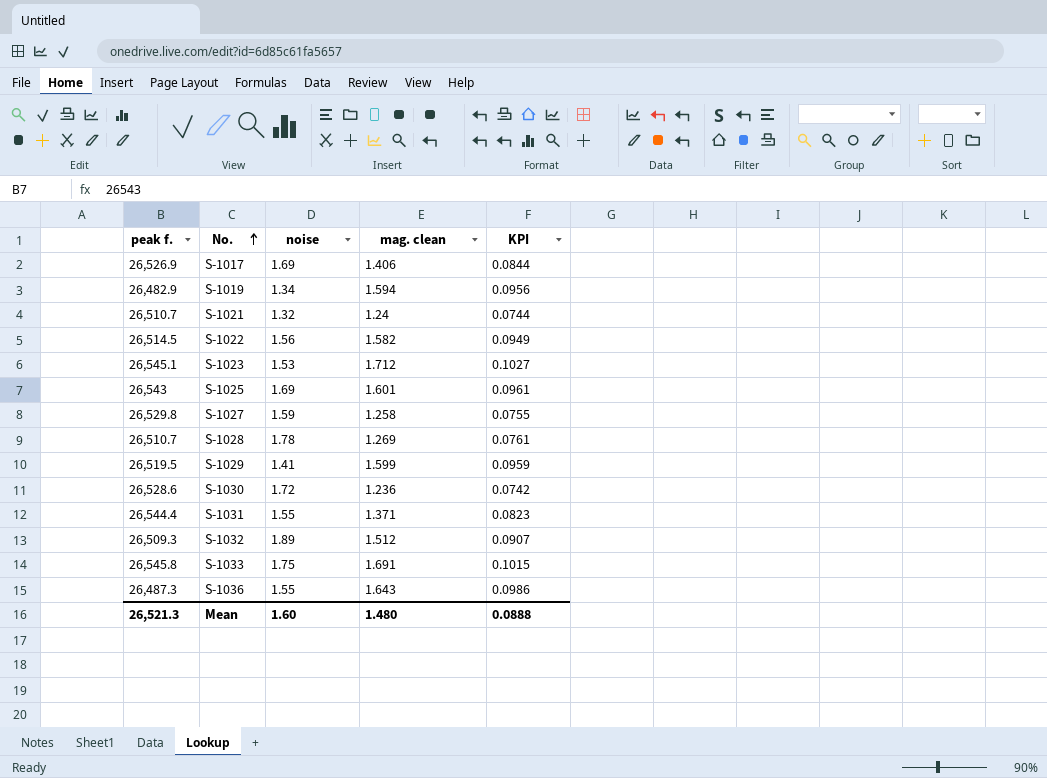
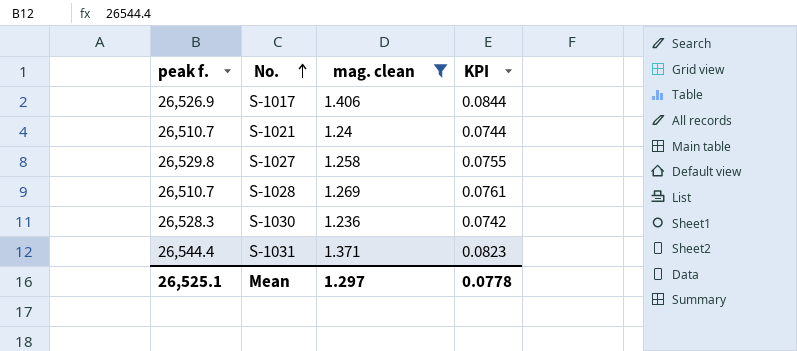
filter: none -> mag. clean <= 1.406
column noise | position: 3 -> none
S-1030 | peak f.: 26,528.6 -> 26,528.3
Mean | peak f.: 26,521.3 -> 26,525.1
Mean | mag. clean: 1.480 -> 1.297
Mean | KPI: 0.0888 -> 0.0778

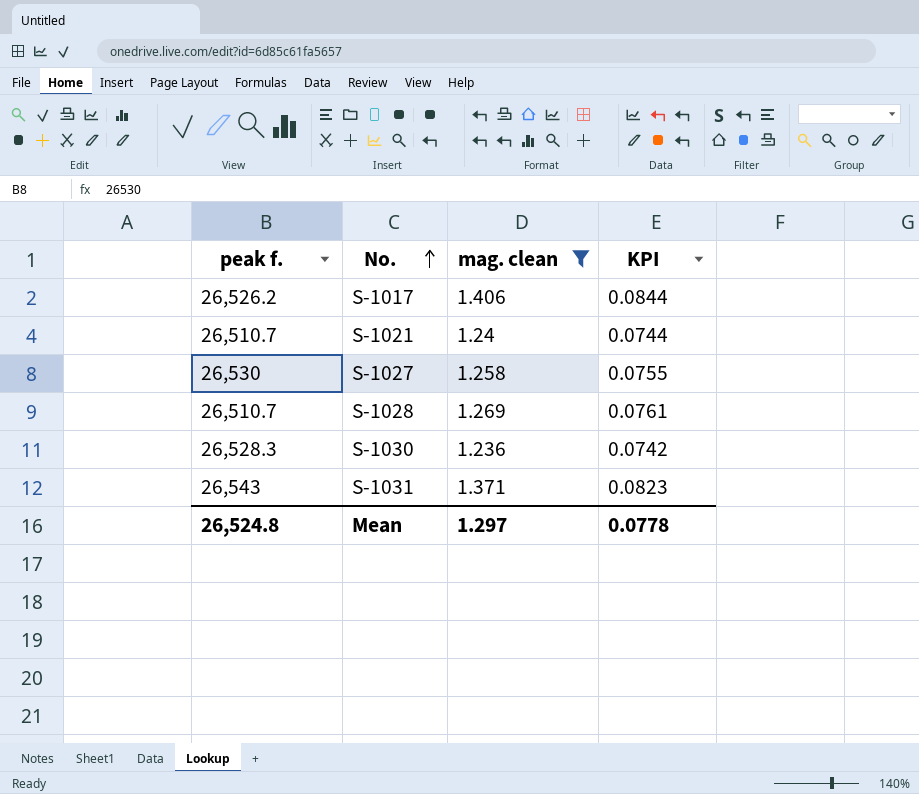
S-1017 | peak f.: 26,526.9 -> 26,526.2
S-1027 | peak f.: 26,529.8 -> 26,530
S-1031 | peak f.: 26,544.4 -> 26,543
Mean | peak f.: 26,525.1 -> 26,524.8

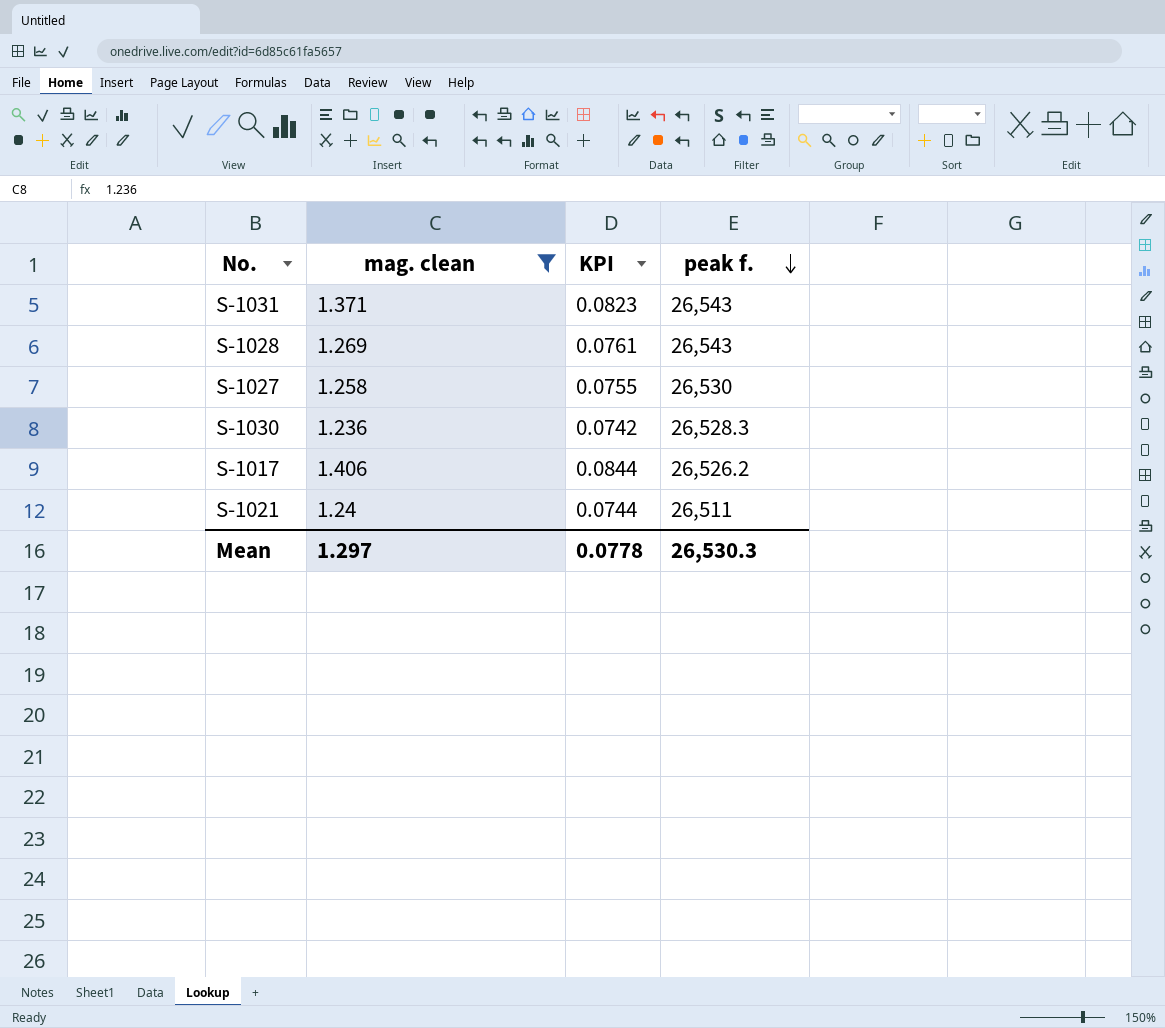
row order: No. ascending -> peak f. descending
column peak f. | position: 1 -> 4
S-1028 | peak f.: 26,510.7 -> 26,543
S-1021 | peak f.: 26,510.7 -> 26,511
Mean | peak f.: 26,524.8 -> 26,530.3

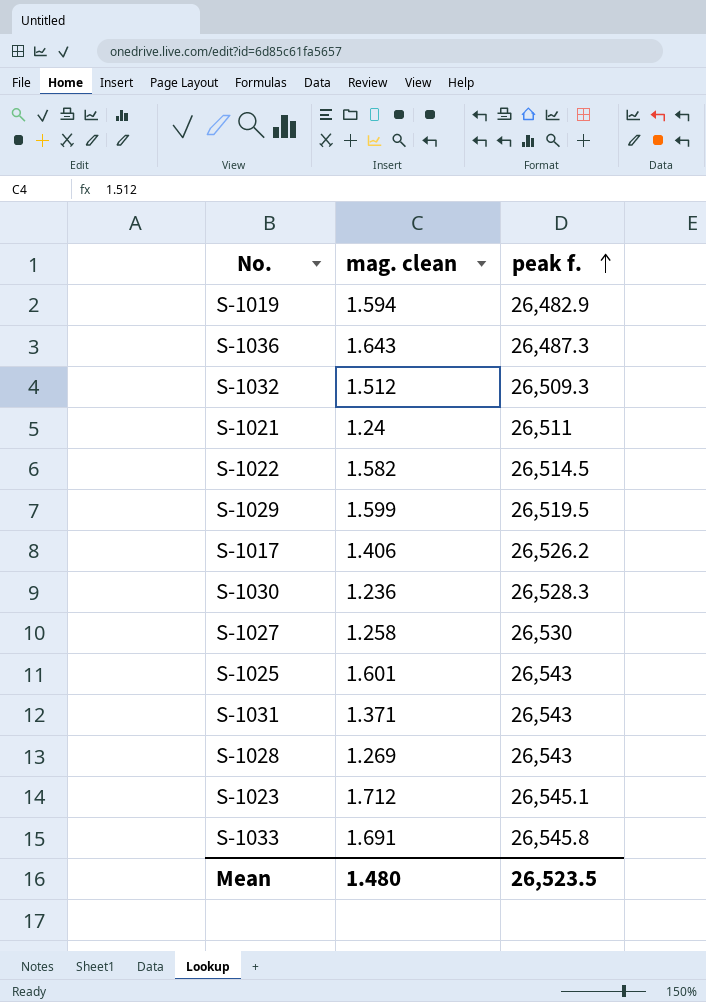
filter: mag. clean <= 1.406 -> none
row order: peak f. descending -> peak f. ascending
column KPI | formula: [mag. clean] * 0.06 -> none
Mean | mag. clean: 1.297 -> 1.480
Mean | peak f.: 26,530.3 -> 26,523.5

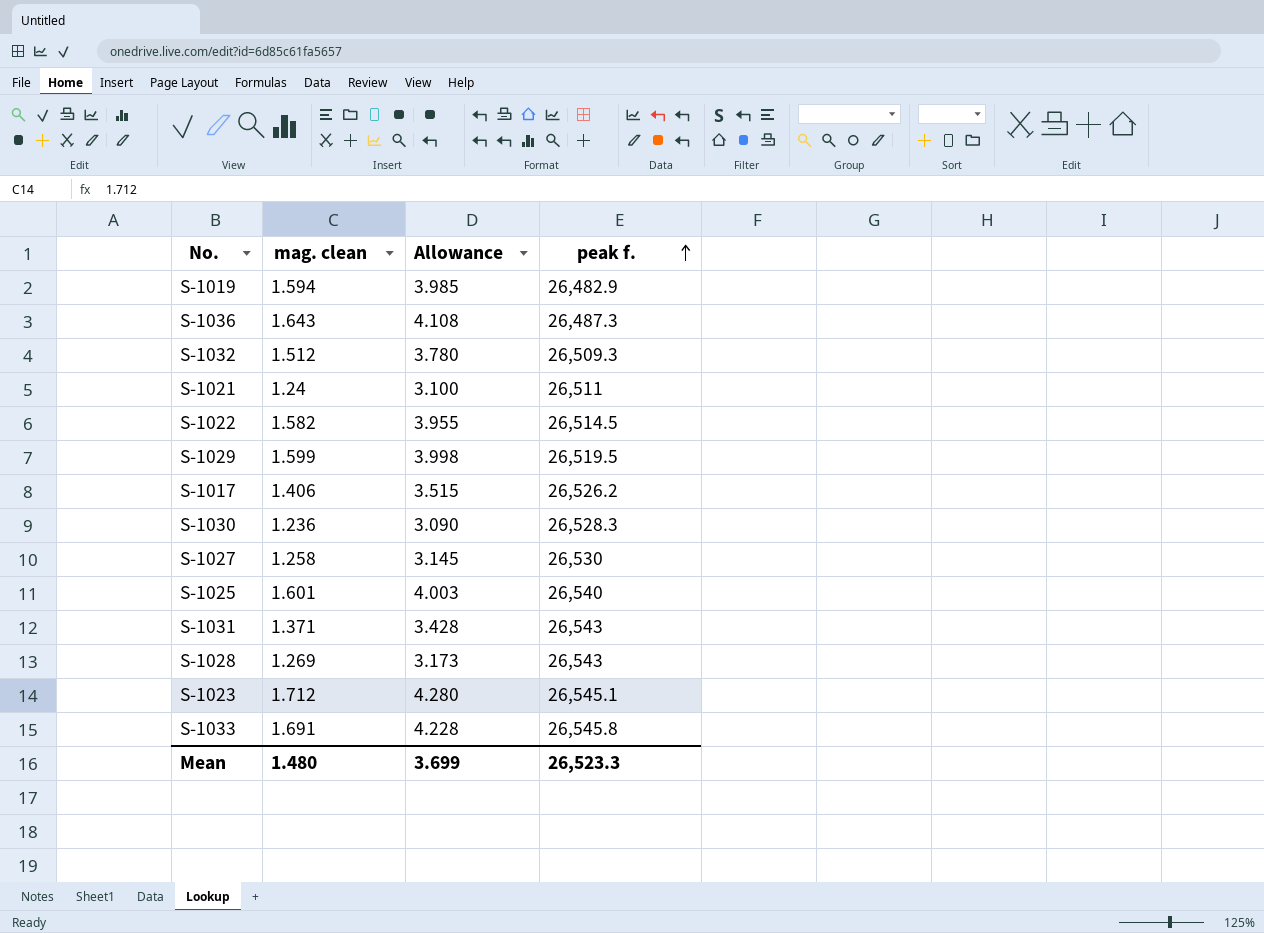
column Allowance | formula: none -> [mag. clean] * 2.5
S-1025 | peak f.: 26,543 -> 26,540
Mean | peak f.: 26,523.5 -> 26,523.3

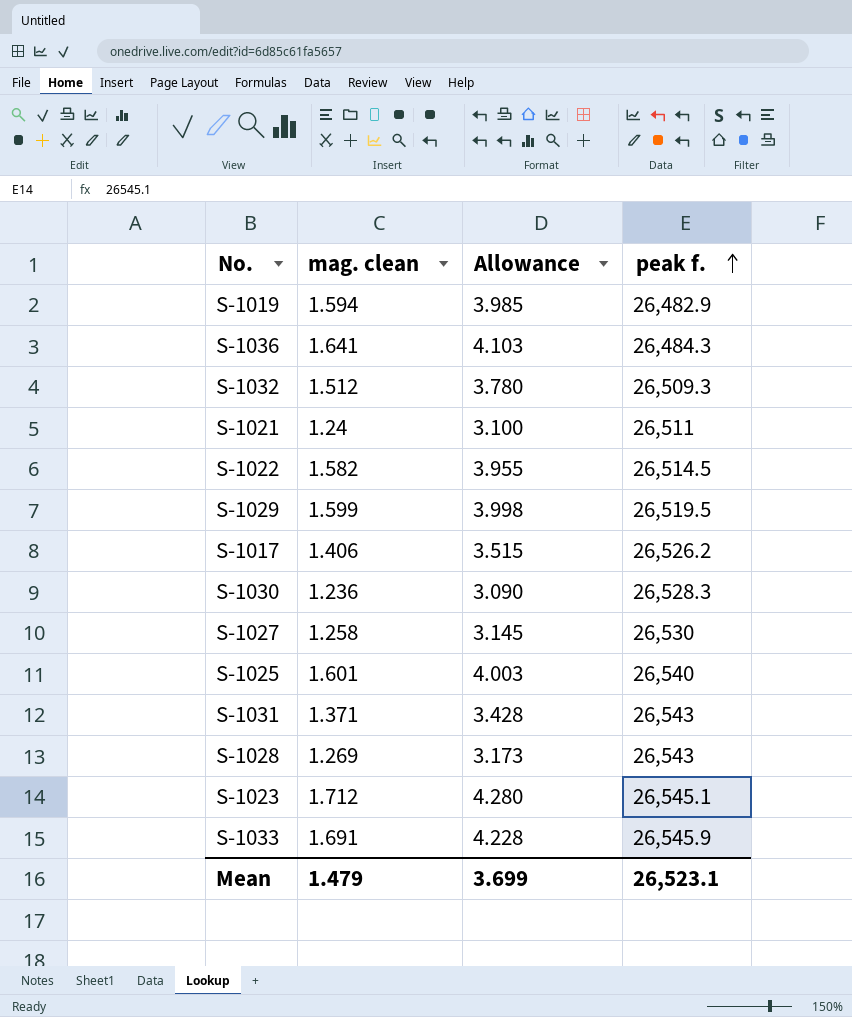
S-1036 | mag. clean: 1.643 -> 1.641
S-1036 | Allowance: 4.108 -> 4.103
S-1036 | peak f.: 26,487.3 -> 26,484.3
S-1033 | peak f.: 26,545.8 -> 26,545.9
Mean | mag. clean: 1.480 -> 1.479
Mean | peak f.: 26,523.3 -> 26,523.1

